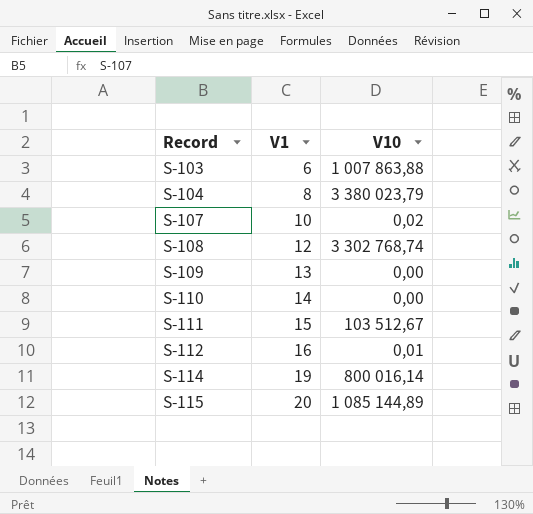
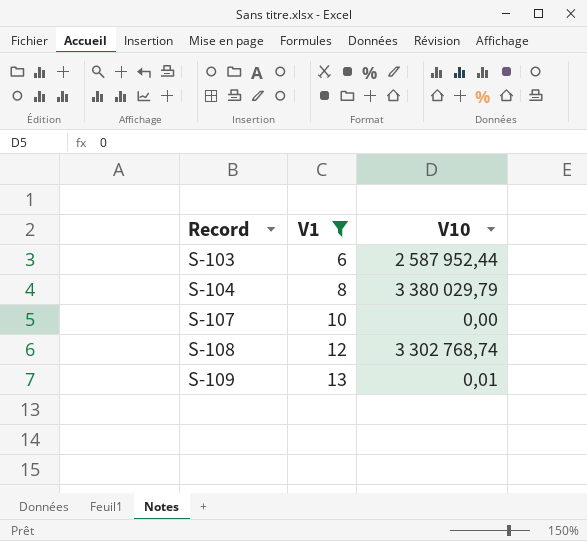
filter: none -> V1 <= 13
S-103 | V10: 1 007 863,88 -> 2 587 952,44
S-104 | V10: 3 380 023,79 -> 3 380 029,79
S-107 | V10: 0,02 -> 0,00
S-109 | V10: 0,00 -> 0,01

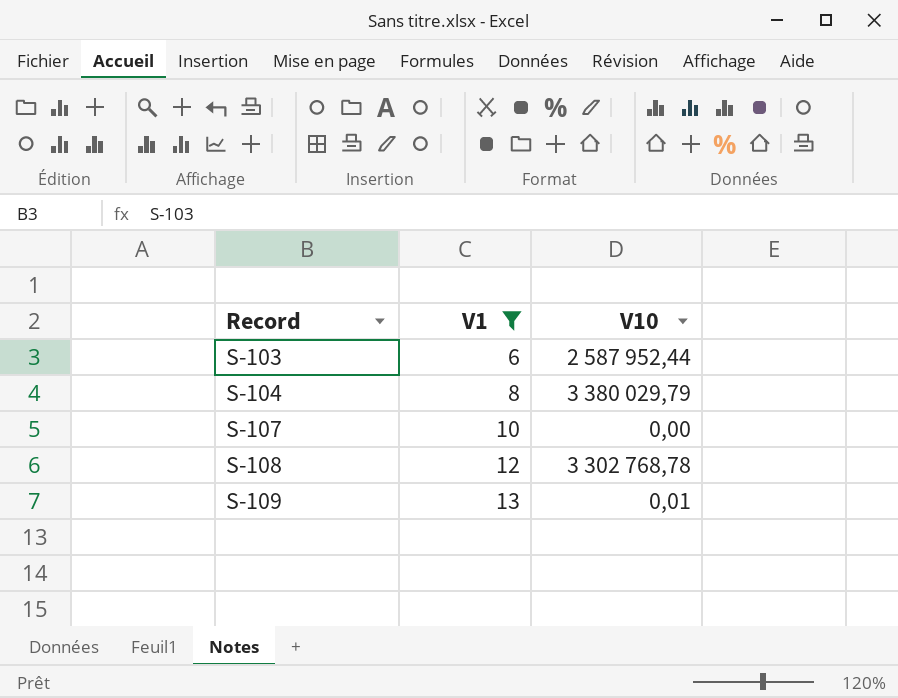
S-108 | V10: 3 302 768,74 -> 3 302 768,78

